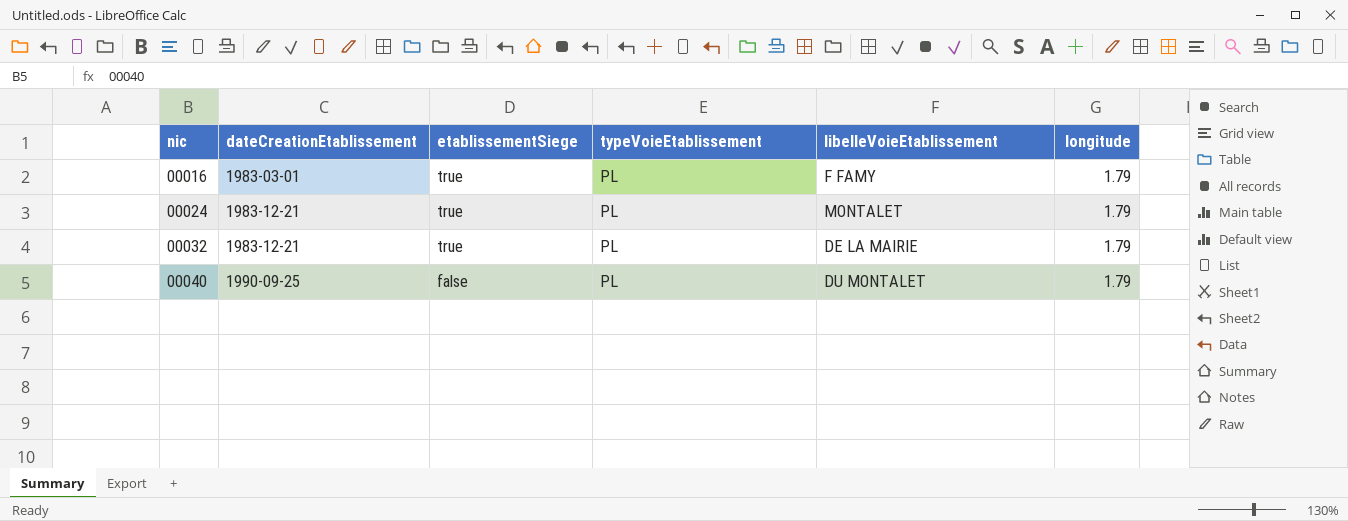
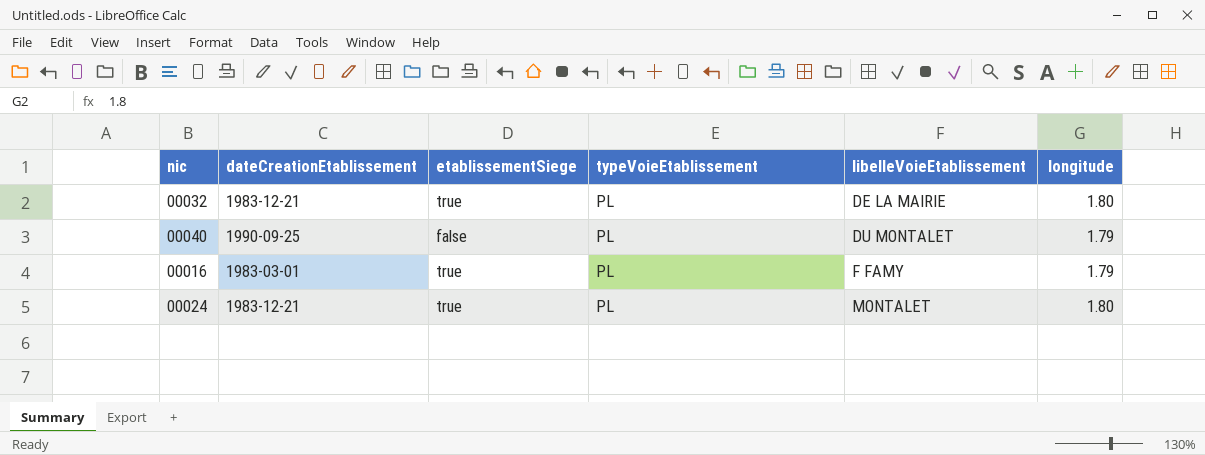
row order: nic ascending -> libelleVoieEtablissement ascending
00032 | longitude: 1.79 -> 1.80
00024 | longitude: 1.79 -> 1.80

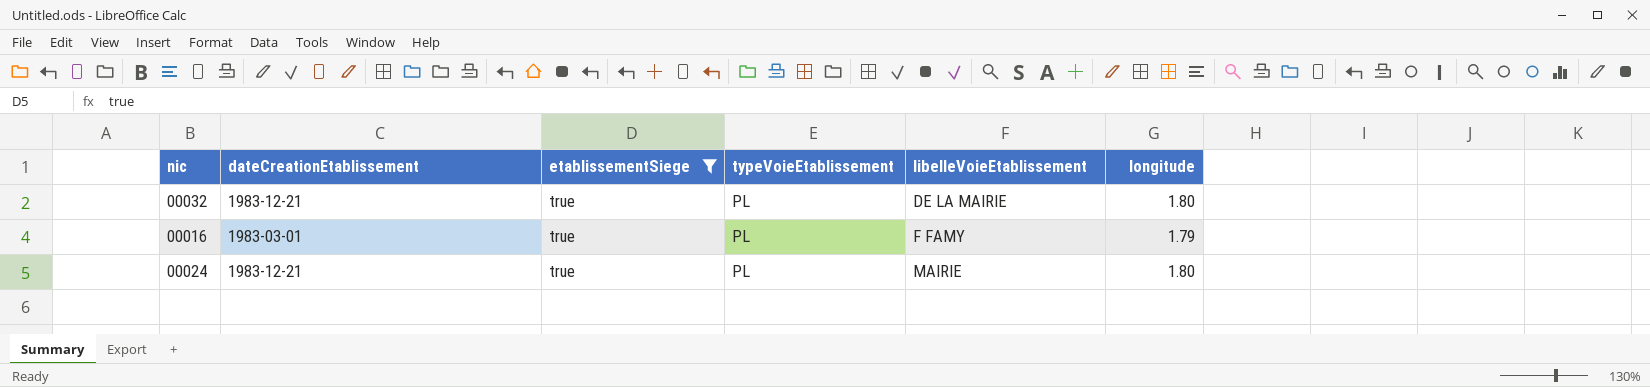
filter: none -> etablissementSiege = true
00024 | libelleVoieEtablissement: MONTALET -> MAIRIE

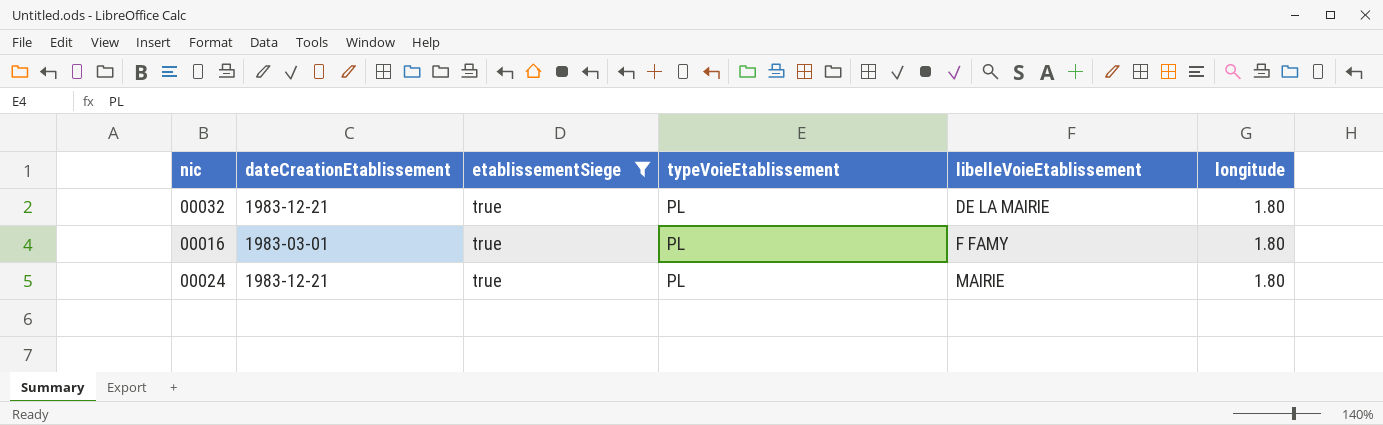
00016 | longitude: 1.79 -> 1.80

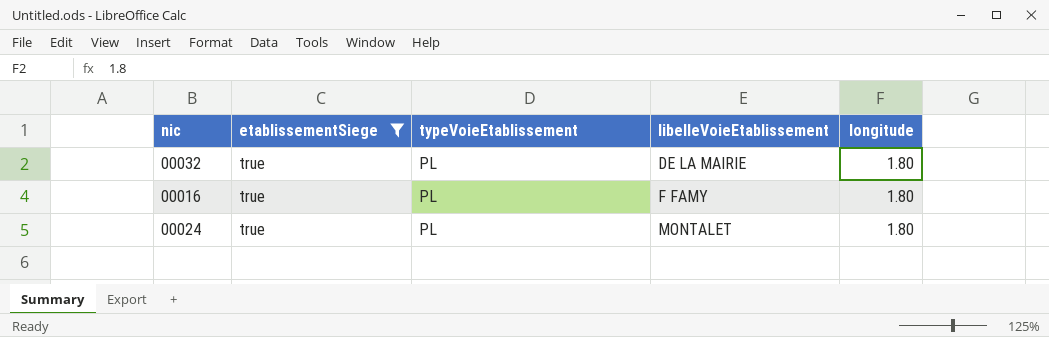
column dateCreationEtablissement | position: 2 -> none
00024 | libelleVoieEtablissement: MAIRIE -> MONTALET

